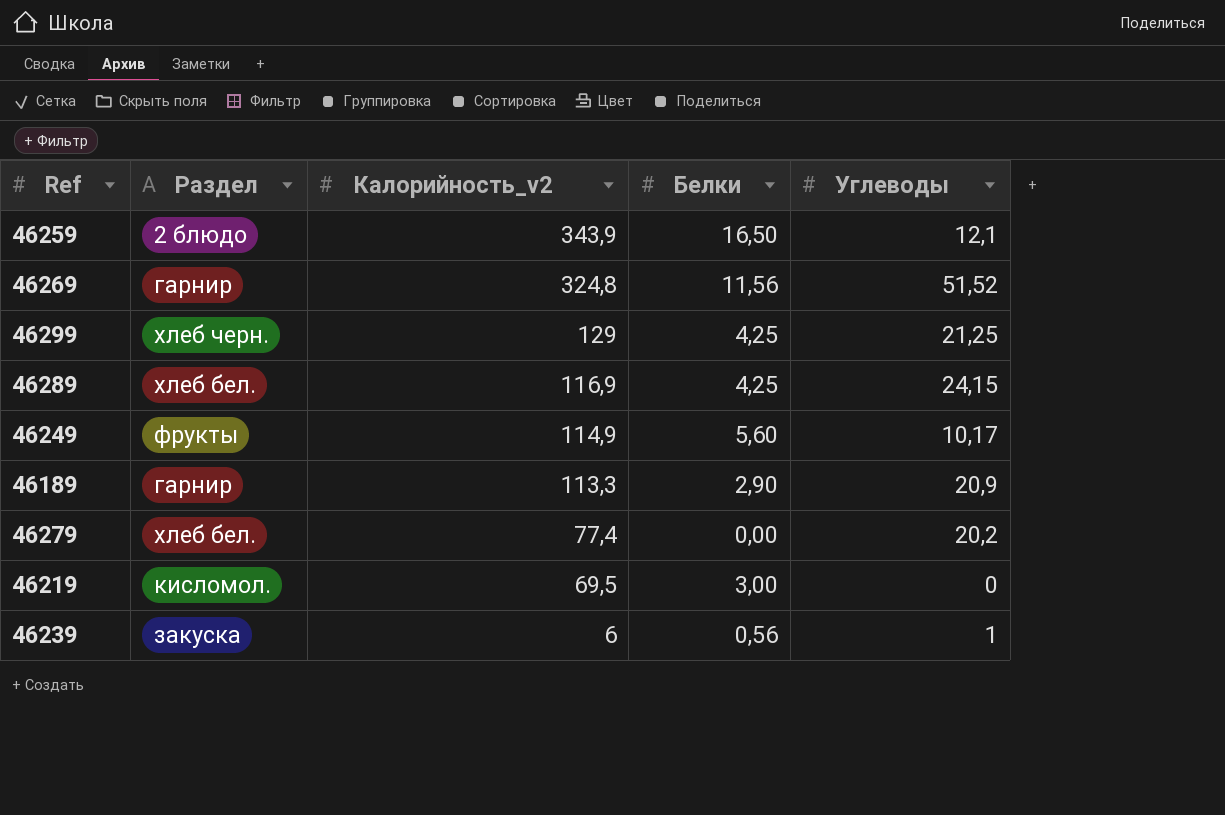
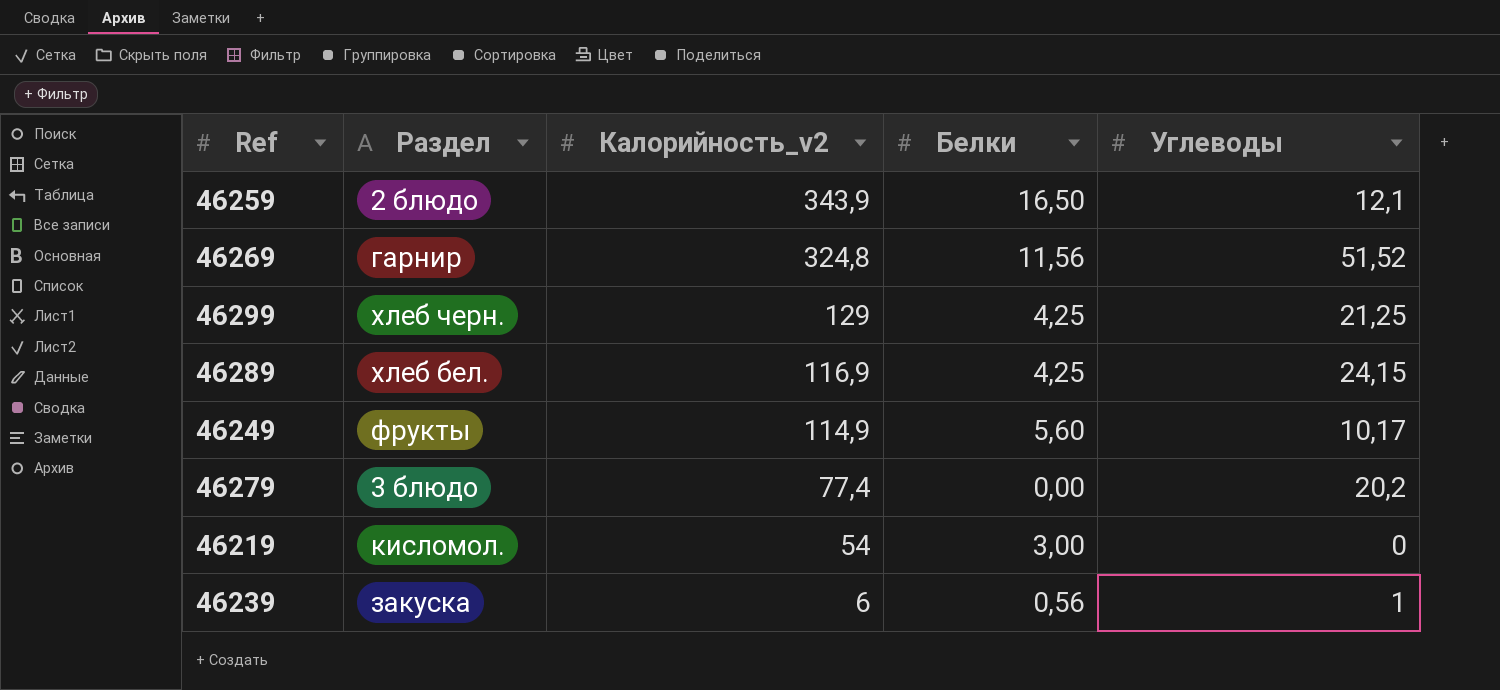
row 46189: гарнир | 113,3 | 2,90 | 20,9 -> none
46279 | Раздел: хлеб бел. -> 3 блюдо
46219 | Калорийность_v2: 69,5 -> 54

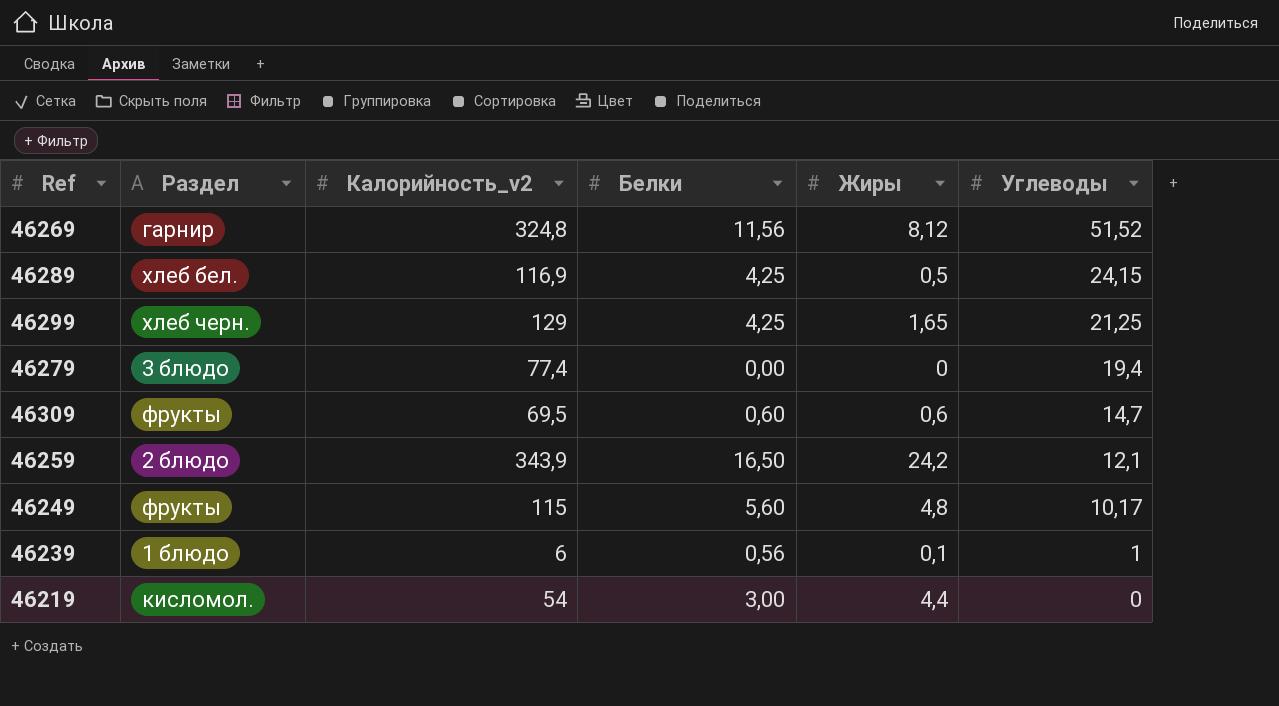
row order: Калорийность_v2 descending -> Углеводы descending
column Жиры | position: none -> 5
46279 | Углеводы: 20,2 -> 19,4
row 46309: none -> фрукты | 69,5 | 0,60 | 0,6 | 14,7
46249 | Калорийность_v2: 114,9 -> 115
46239 | Раздел: закуска -> 1 блюдо

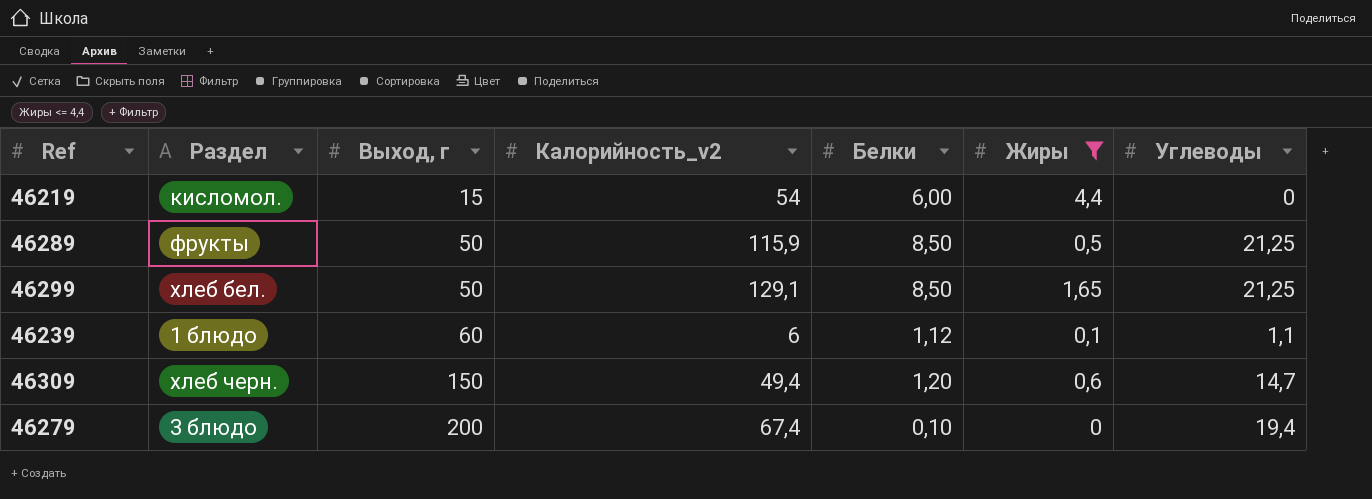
filter: none -> Жиры <= 4,4
row order: Углеводы descending -> Выход, г ascending
column Выход, г | position: none -> 3
46219 | Белки: 3,00 -> 6,00
46289 | Раздел: хлеб бел. -> фрукты
46289 | Калорийность_v2: 116,9 -> 115,9
46289 | Белки: 4,25 -> 8,50
46289 | Углеводы: 24,15 -> 21,25
46299 | Раздел: хлеб черн. -> хлеб бел.
46299 | Калорийность_v2: 129 -> 129,1
46299 | Белки: 4,25 -> 8,50
46239 | Белки: 0,56 -> 1,12
46239 | Углеводы: 1 -> 1,1
46309 | Раздел: фрукты -> хлеб черн.
46309 | Калорийность_v2: 69,5 -> 49,4
46309 | Белки: 0,60 -> 1,20
46279 | Калорийность_v2: 77,4 -> 67,4
46279 | Белки: 0,00 -> 0,10

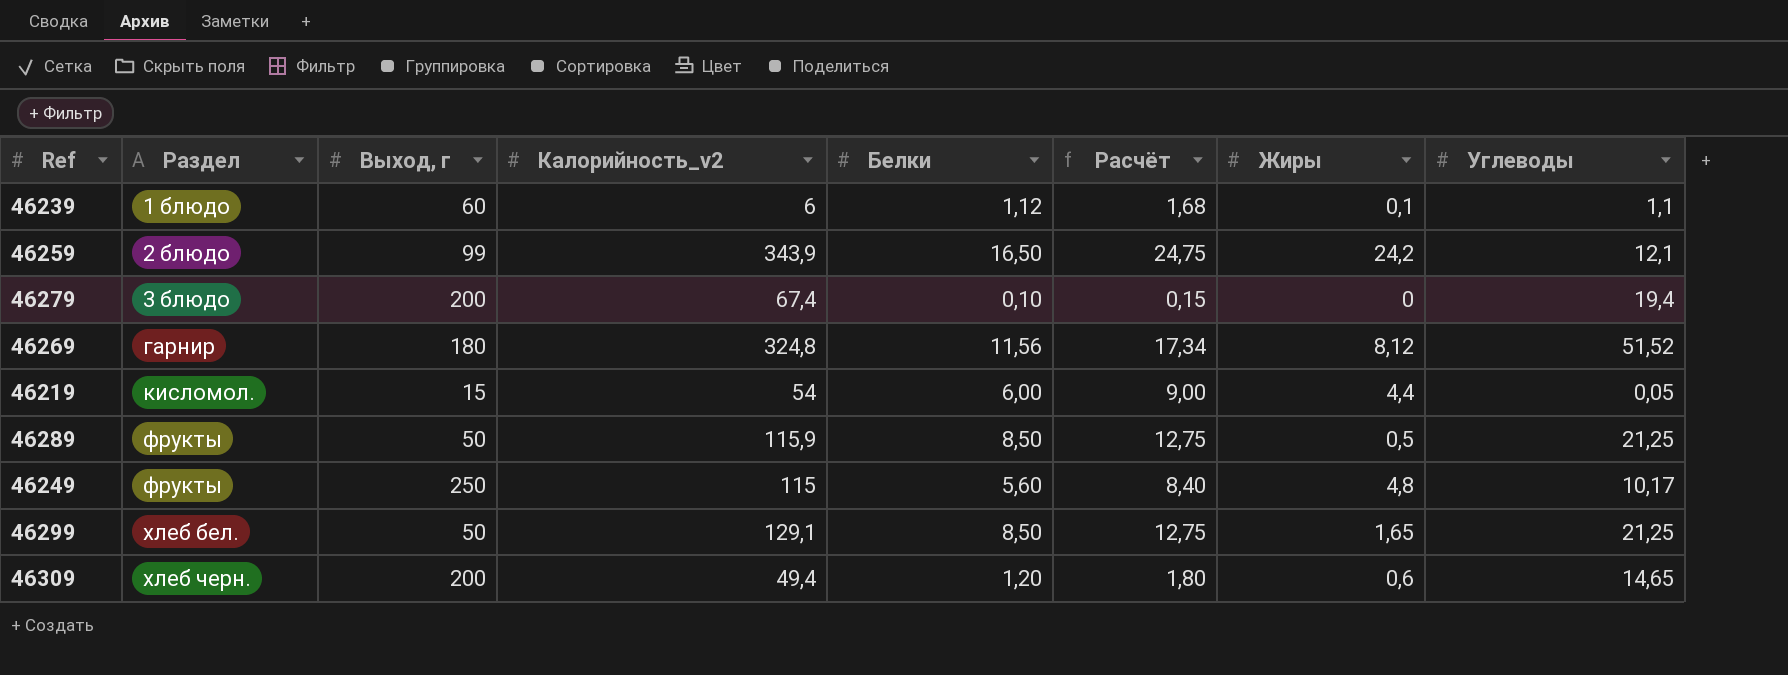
filter: Жиры <= 4,4 -> none
row order: Выход, г ascending -> Раздел ascending
column Расчёт | formula: none -> [Белки] * 1,5
46219 | Углеводы: 0 -> 0,05
46309 | Выход, г: 150 -> 200
46309 | Углеводы: 14,7 -> 14,65

